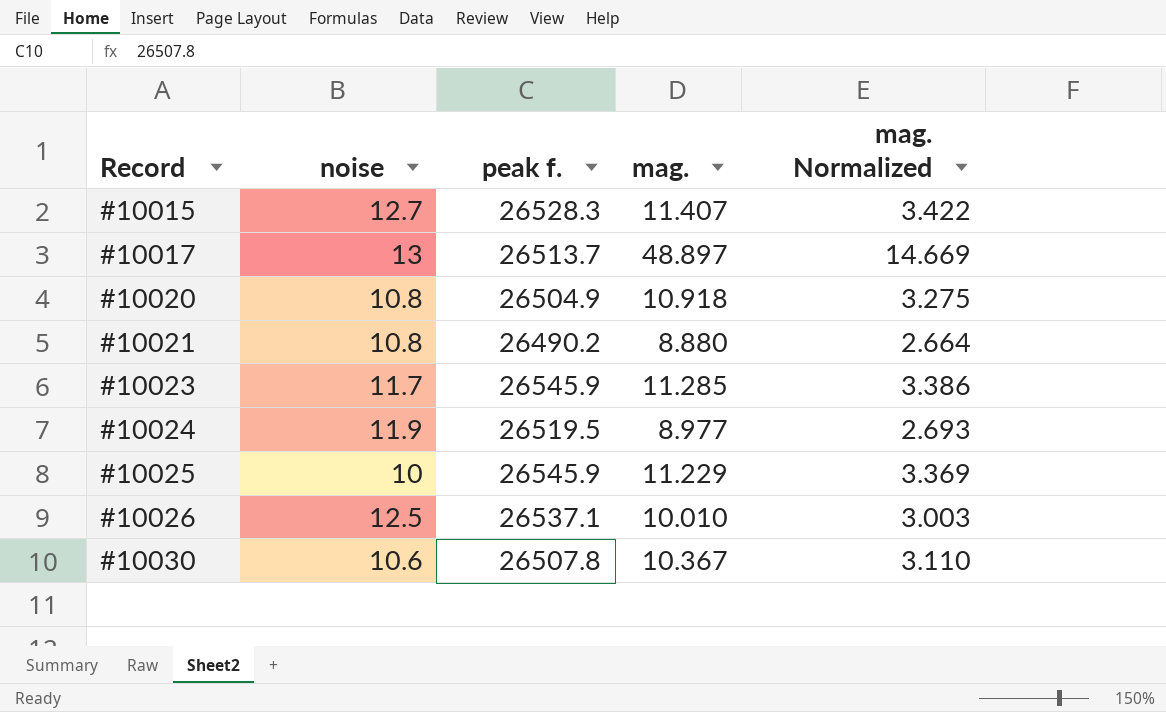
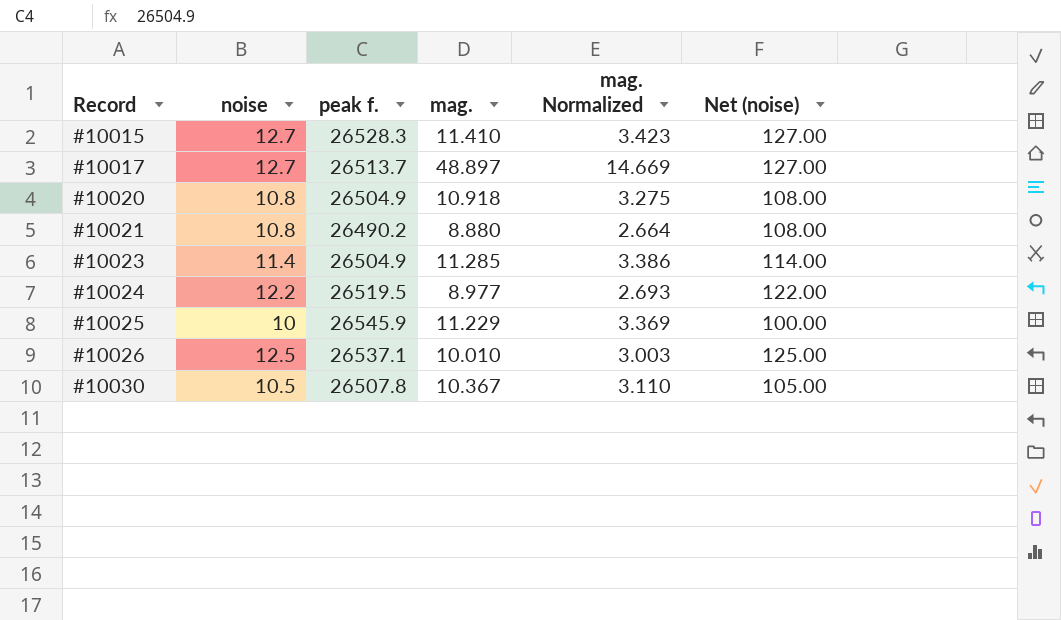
column Net (noise) | formula: none -> [noise] * 10
#10015 | mag.: 11.407 -> 11.410
#10015 | mag. Normalized: 3.422 -> 3.423
#10017 | noise: 13 -> 12.7
#10023 | noise: 11.7 -> 11.4
#10023 | peak f.: 26545.9 -> 26504.9
#10024 | noise: 11.9 -> 12.2
#10030 | noise: 10.6 -> 10.5

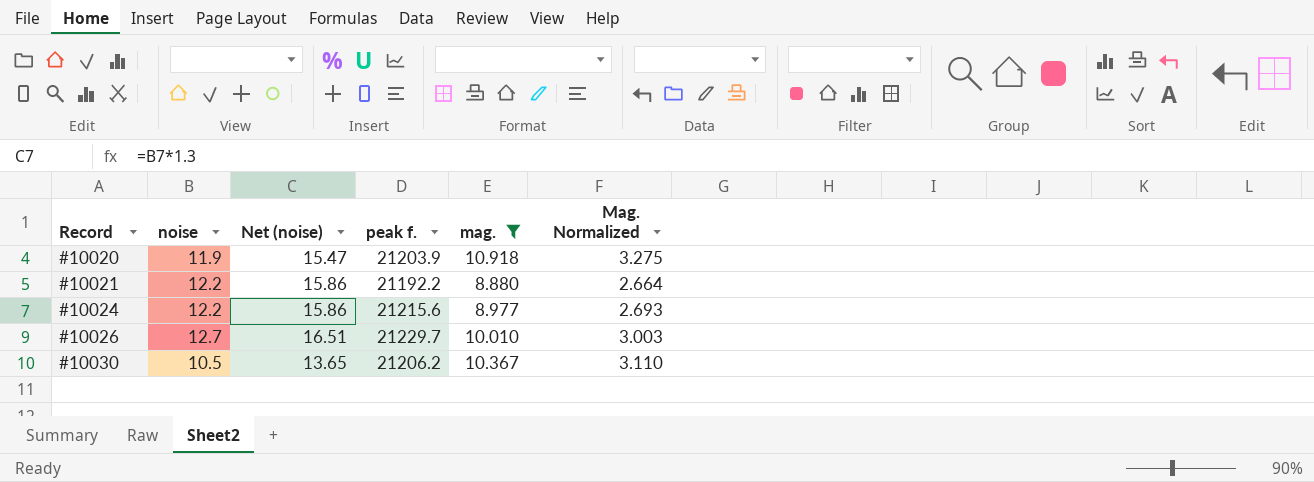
filter: none -> mag. <= 10.918
column Net (noise) | formula: [noise] * 10 -> [noise] * 1.3
column Net (noise) | position: 6 -> 3
column name: mag. Normalized -> Mag. Normalized
#10020 | noise: 10.8 -> 11.9
#10020 | peak f.: 26504.9 -> 21203.9
#10021 | noise: 10.8 -> 12.2
#10021 | peak f.: 26490.2 -> 21192.2
#10024 | peak f.: 26519.5 -> 21215.6
#10026 | noise: 12.5 -> 12.7
#10026 | peak f.: 26537.1 -> 21229.7
#10030 | peak f.: 26507.8 -> 21206.2

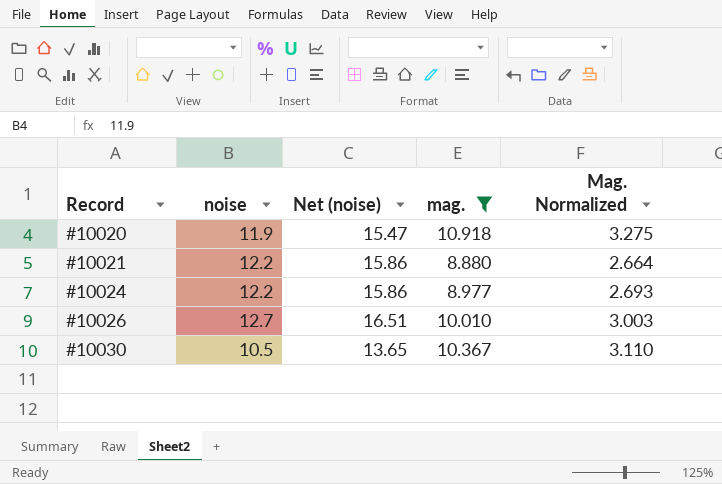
column peak f. | position: 4 -> none

